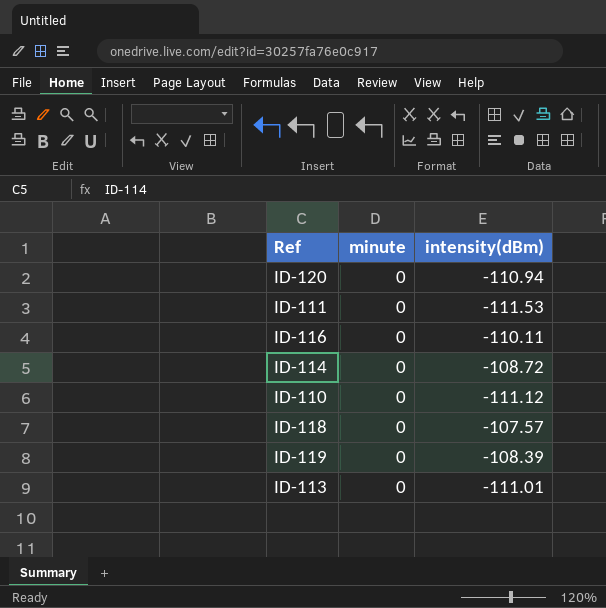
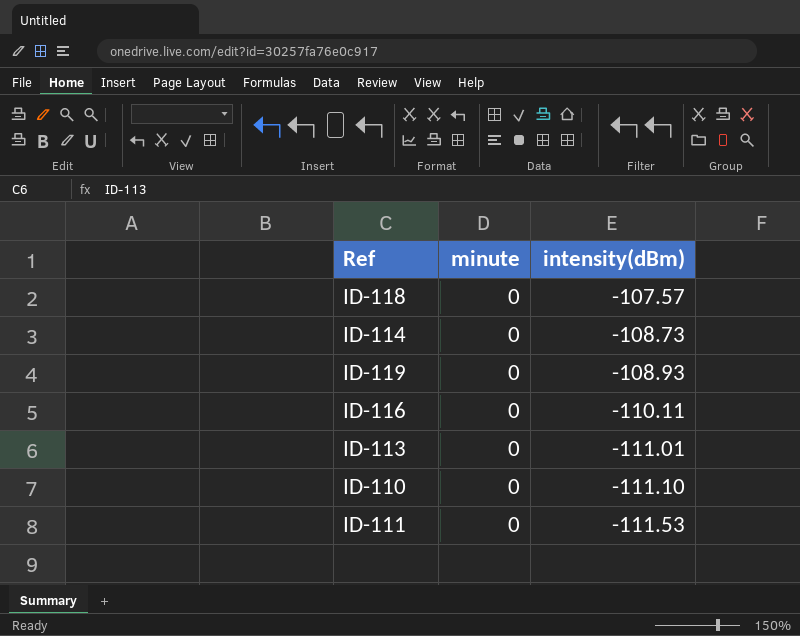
row order: none -> intensity(dBm) descending
row ID-120: 0 | -110.94 -> none
ID-114 | intensity(dBm): -108.72 -> -108.73
ID-119 | intensity(dBm): -108.39 -> -108.93
ID-110 | intensity(dBm): -111.12 -> -111.10

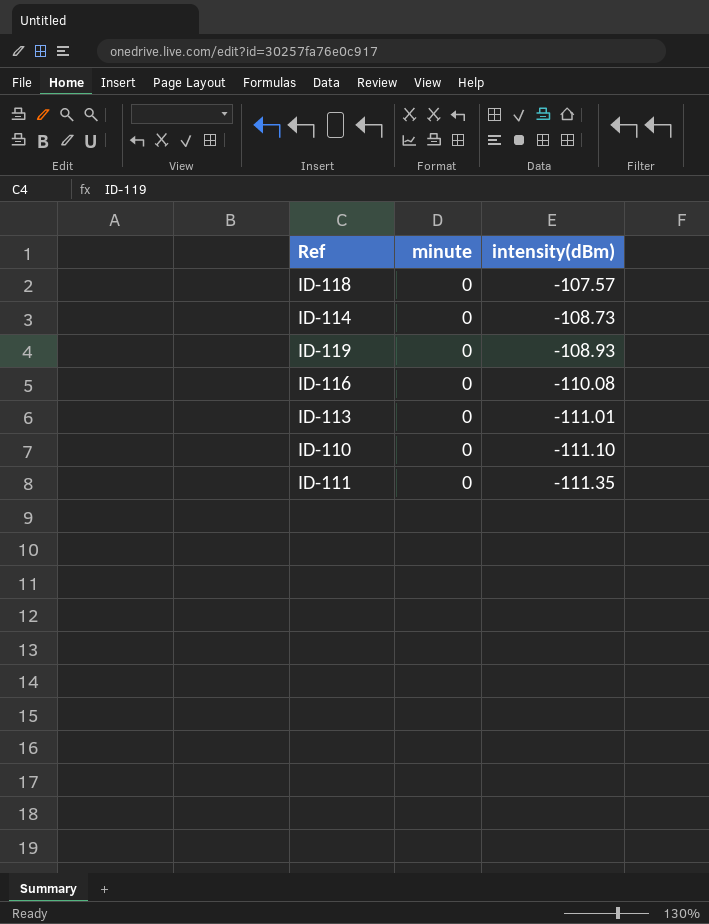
ID-116 | intensity(dBm): -110.11 -> -110.08
ID-111 | intensity(dBm): -111.53 -> -111.35

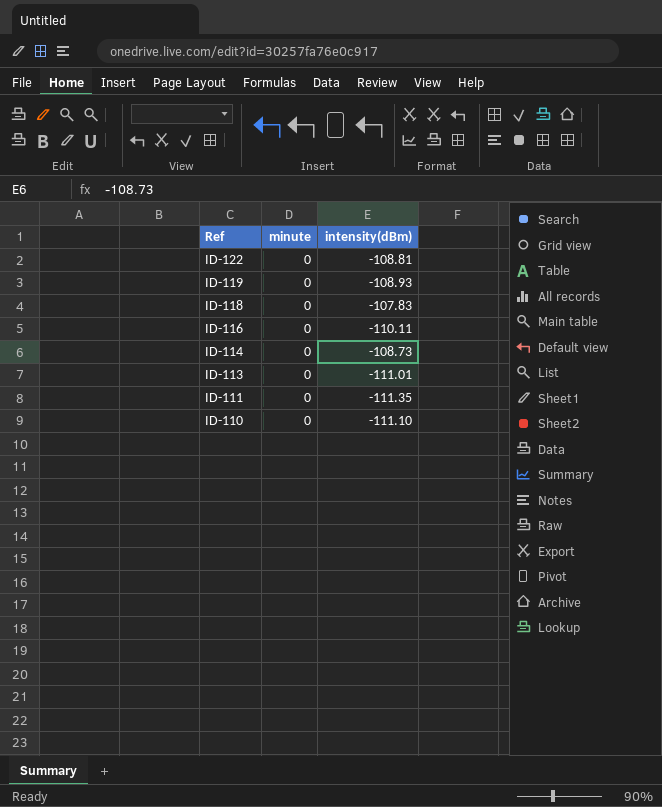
row order: intensity(dBm) descending -> Ref descending
row ID-122: none -> 0 | -108.81
ID-118 | intensity(dBm): -107.57 -> -107.83
ID-116 | intensity(dBm): -110.08 -> -110.11

